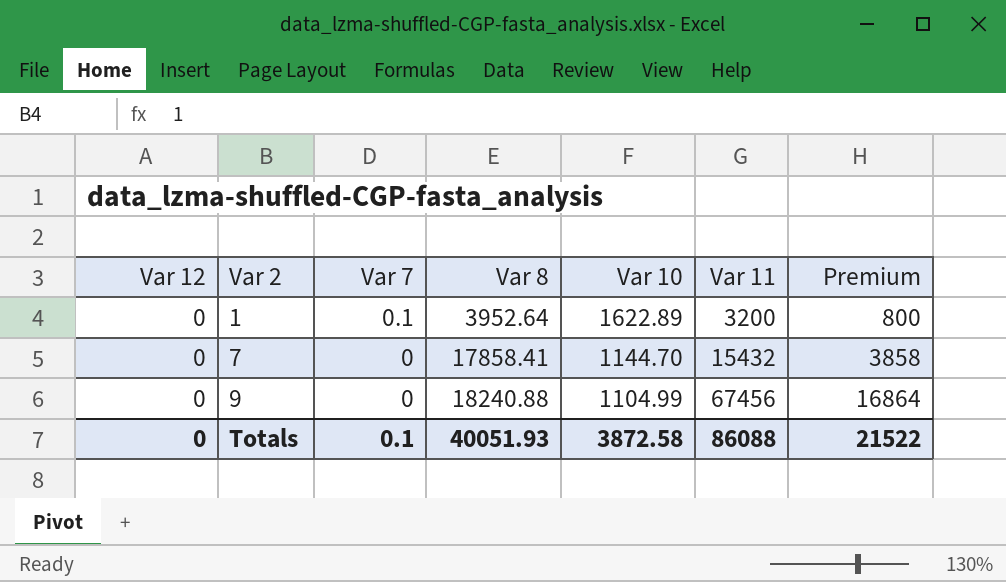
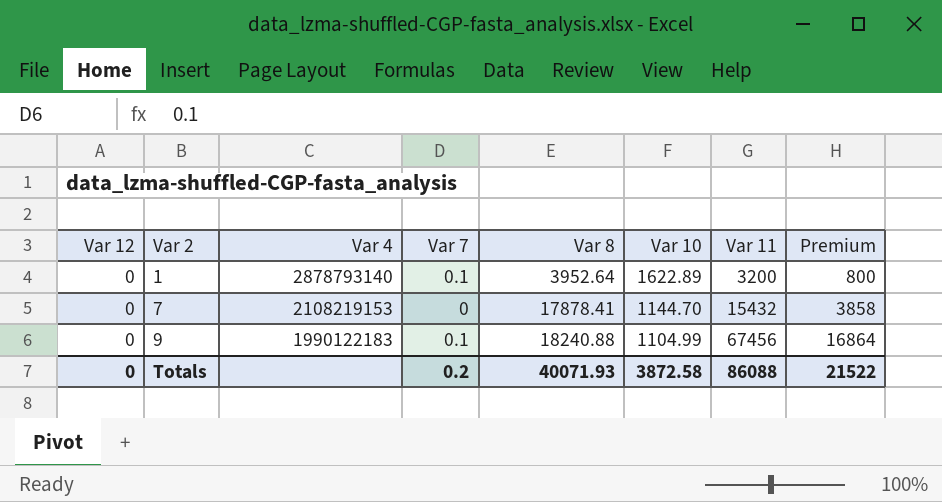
column Var 4 | position: none -> 3
7 | Var 8: 17858.41 -> 17878.41
9 | Var 7: 0 -> 0.1
Totals | Var 7: 0.1 -> 0.2
Totals | Var 8: 40051.93 -> 40071.93

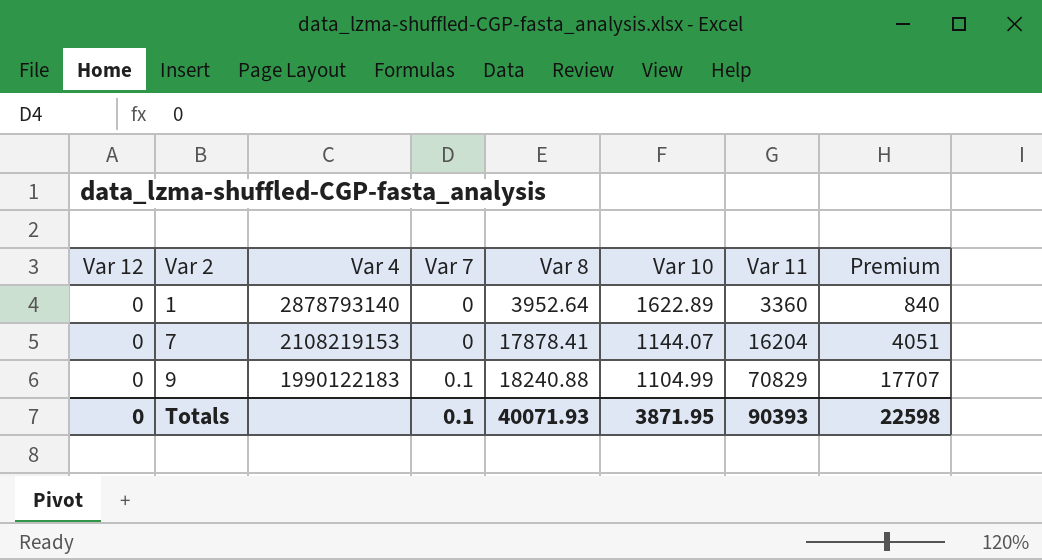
1 | Var 7: 0.1 -> 0
1 | Var 11: 3200 -> 3360
1 | Premium: 800 -> 840
7 | Var 10: 1144.70 -> 1144.07
7 | Var 11: 15432 -> 16204
7 | Premium: 3858 -> 4051
9 | Var 11: 67456 -> 70829
9 | Premium: 16864 -> 17707
Totals | Var 7: 0.2 -> 0.1
Totals | Var 10: 3872.58 -> 3871.95
Totals | Var 11: 86088 -> 90393
Totals | Premium: 21522 -> 22598

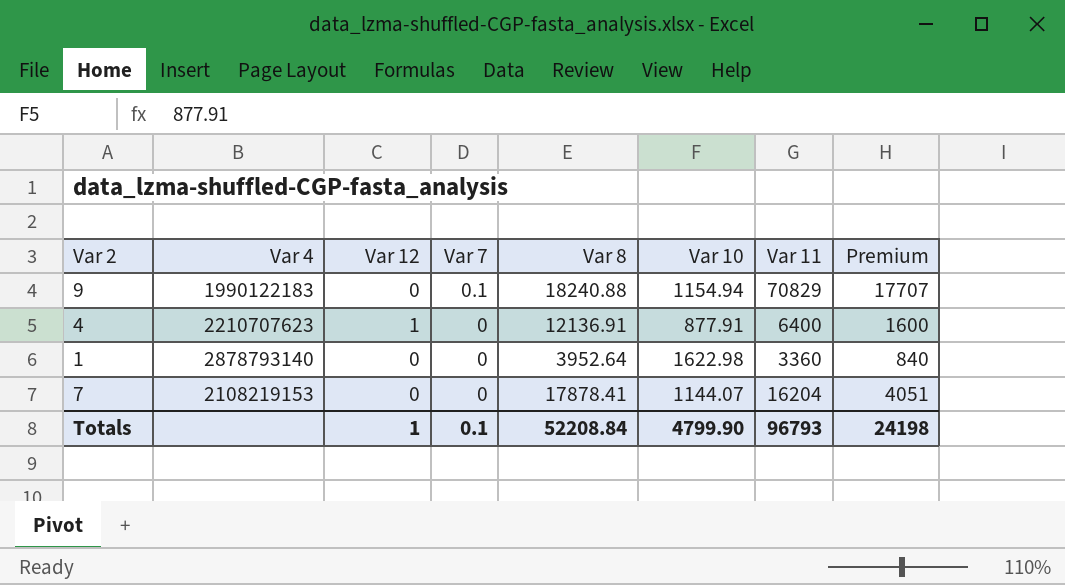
row order: Var 2 ascending -> Var 7 descending
column Var 12 | position: 1 -> 3
9 | Var 10: 1104.99 -> 1154.94
row 4: none -> 2210707623 | 1 | 0 | 12136.91 | 877.91 | 6400 | 1600
1 | Var 10: 1622.89 -> 1622.98
Totals | Var 12: 0 -> 1
Totals | Var 8: 40071.93 -> 52208.84
Totals | Var 10: 3871.95 -> 4799.90
Totals | Var 11: 90393 -> 96793
Totals | Premium: 22598 -> 24198

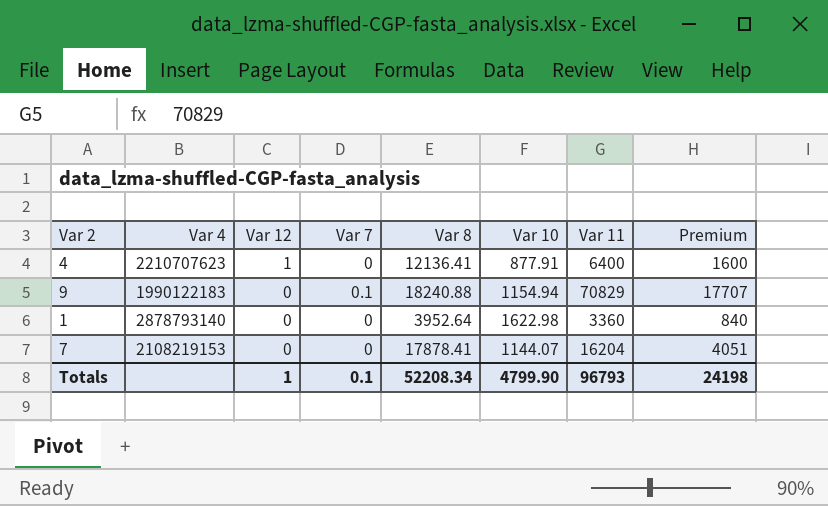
row order: Var 7 descending -> Var 12 descending
4 | Var 8: 12136.91 -> 12136.41
Totals | Var 8: 52208.84 -> 52208.34

